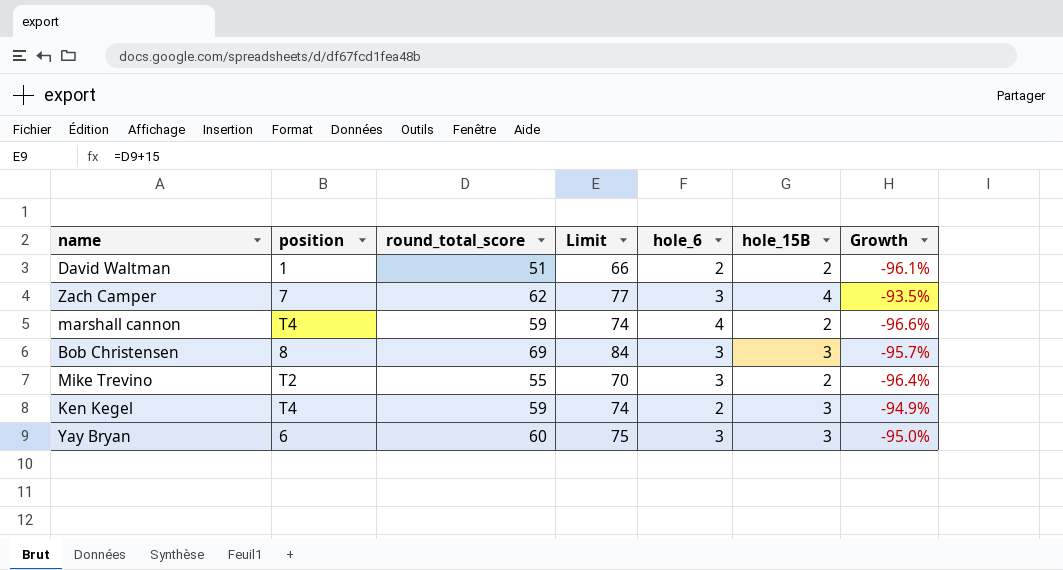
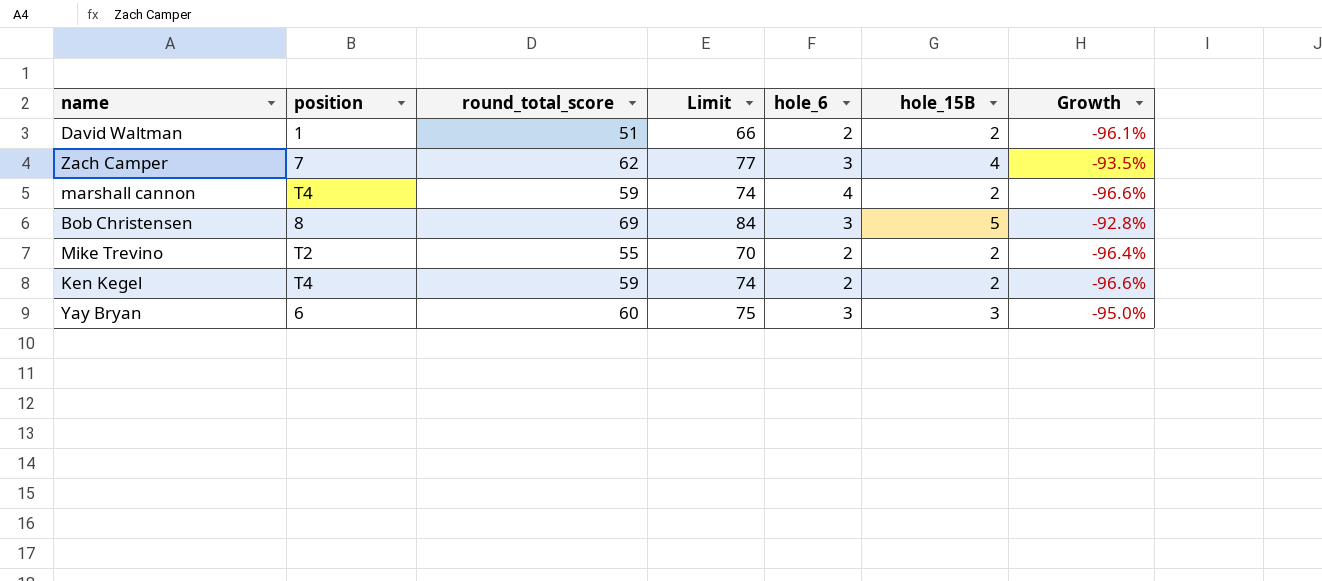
Bob Christensen | hole_15B: 3 -> 5
Bob Christensen | Growth: -95.7% -> -92.8%
Mike Trevino | hole_6: 3 -> 2
Ken Kegel | hole_15B: 3 -> 2
Ken Kegel | Growth: -94.9% -> -96.6%

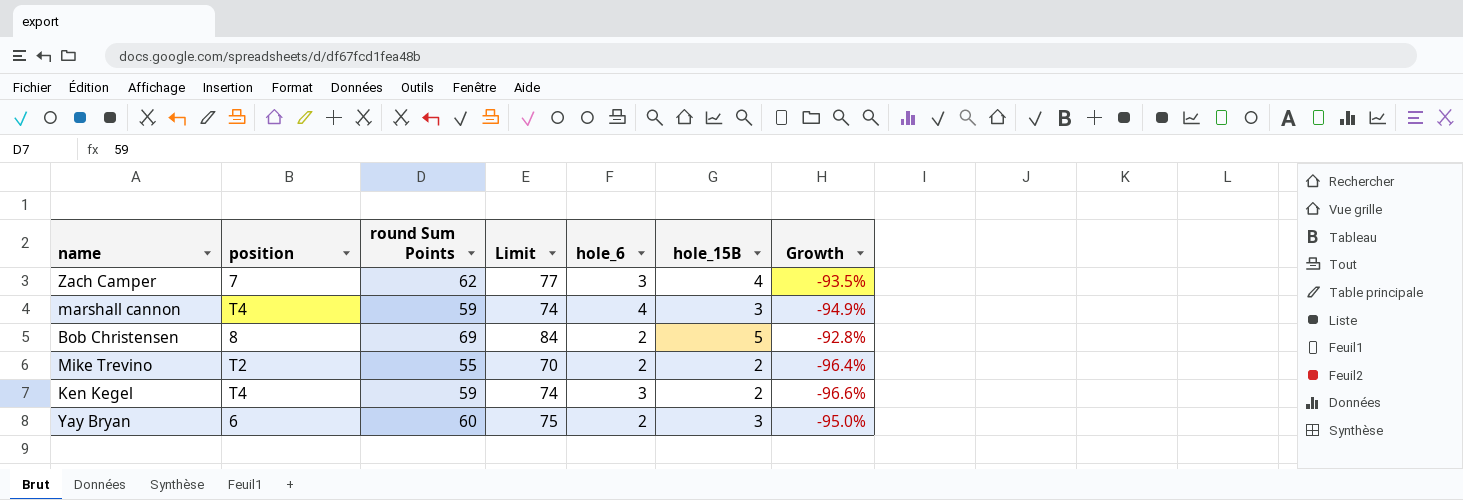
column name: round_total_score -> round Sum Points
row David Waltman: 1 | 51 | 66 | 2 | 2 | -96.1% -> none
marshall cannon | hole_15B: 2 -> 3
marshall cannon | Growth: -96.6% -> -94.9%
Bob Christensen | hole_6: 3 -> 2
Ken Kegel | hole_6: 2 -> 3
Yay Bryan | hole_6: 3 -> 2

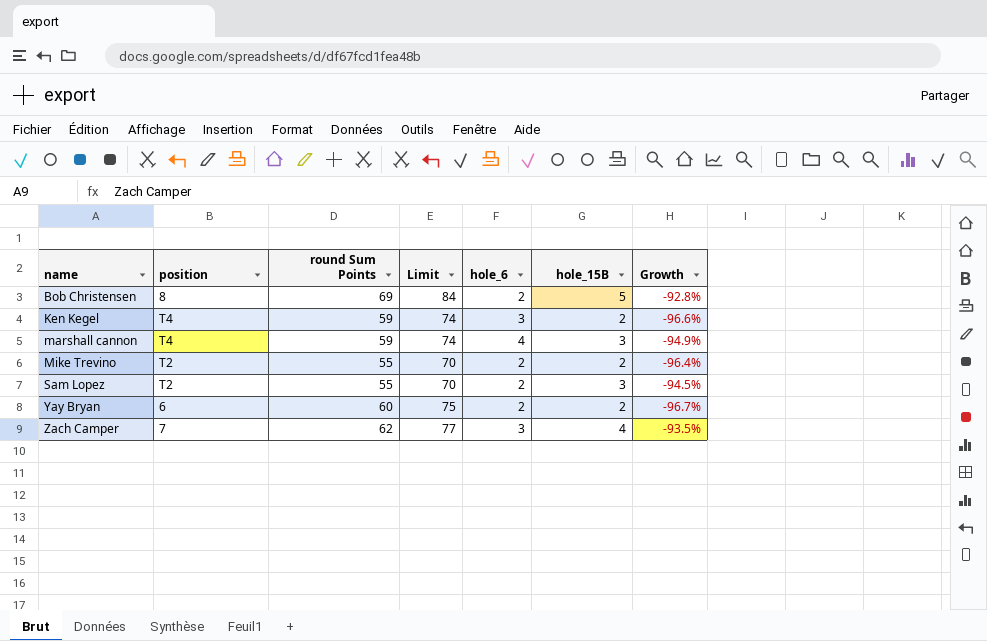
row order: none -> name ascending
row Sam Lopez: none -> T2 | 55 | 70 | 2 | 3 | -94.5%
Yay Bryan | hole_15B: 3 -> 2
Yay Bryan | Growth: -95.0% -> -96.7%

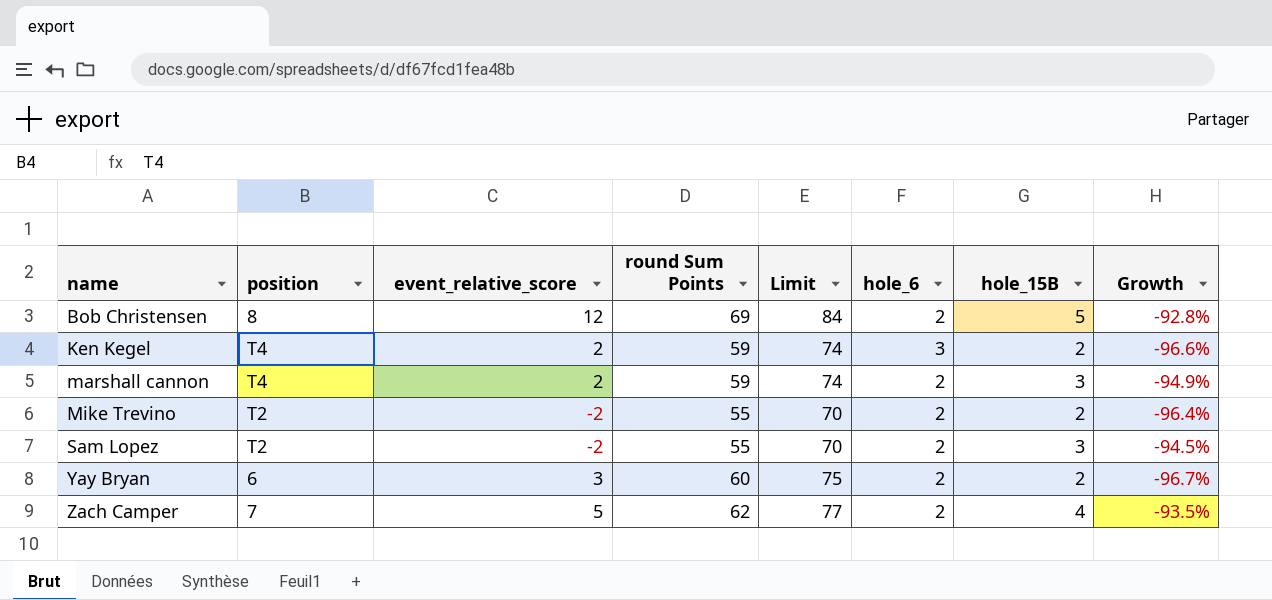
column event_relative_score | position: none -> 3
marshall cannon | hole_6: 4 -> 2
Zach Camper | hole_6: 3 -> 2

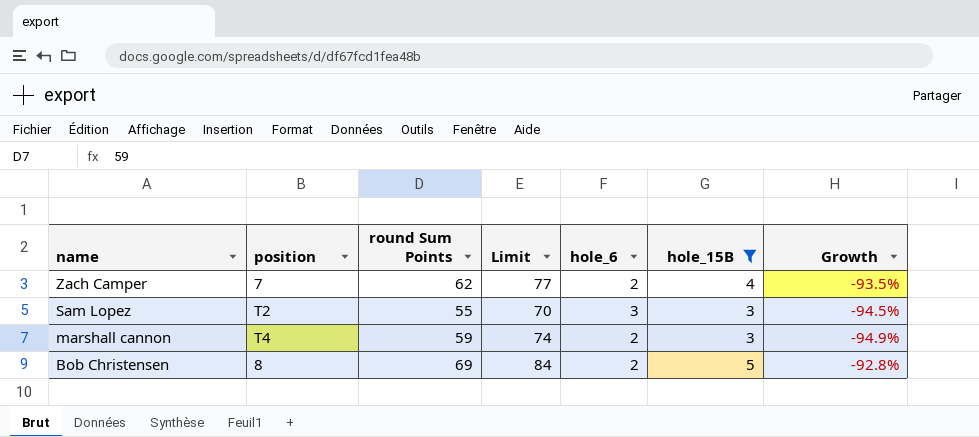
filter: none -> hole_15B != 2
row order: name ascending -> name descending
column event_relative_score | position: 3 -> none
Sam Lopez | hole_6: 2 -> 3

